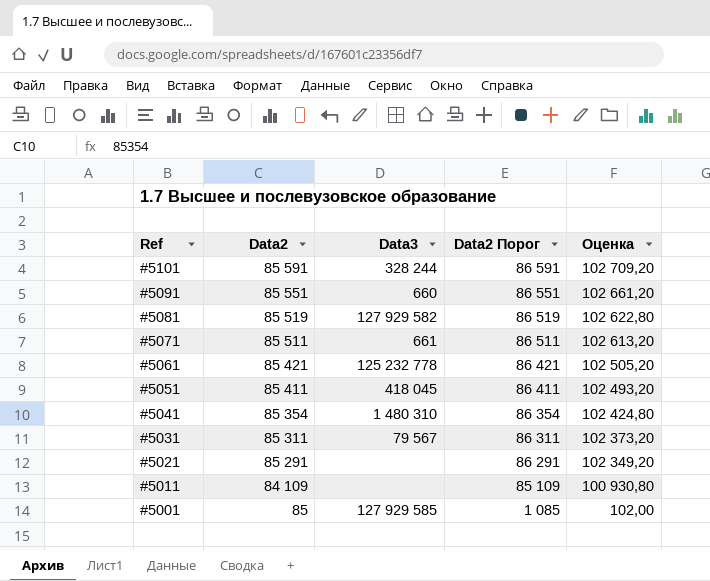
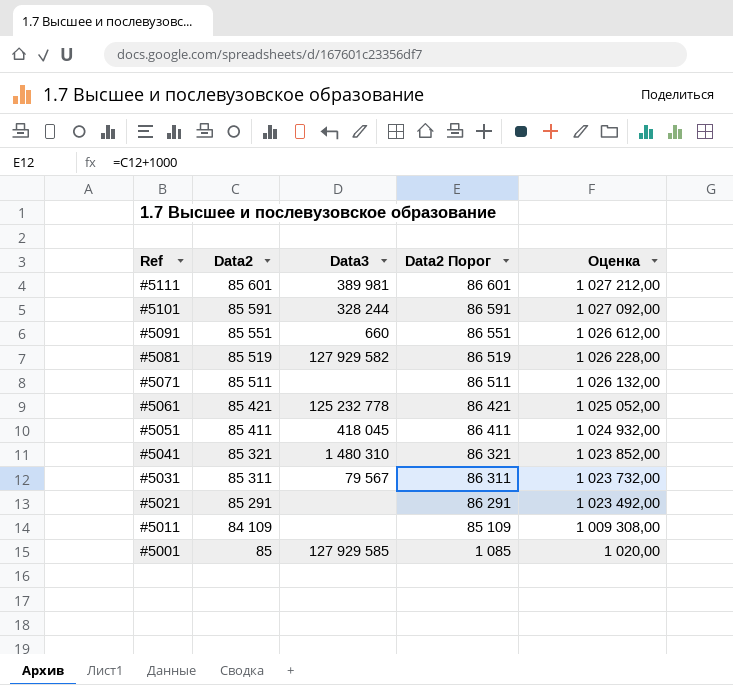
column Оценка | formula: [Data2] * 1,2 -> [Data2] * 12
row #5111: none -> 85 601 | 389 981 | 86 601 | 1 027 212,00
#5071 | Data3: 661 -> none
#5041 | Data2: 85 354 -> 85 321
#5041 | Data2 Порог: 86 354 -> 86 321

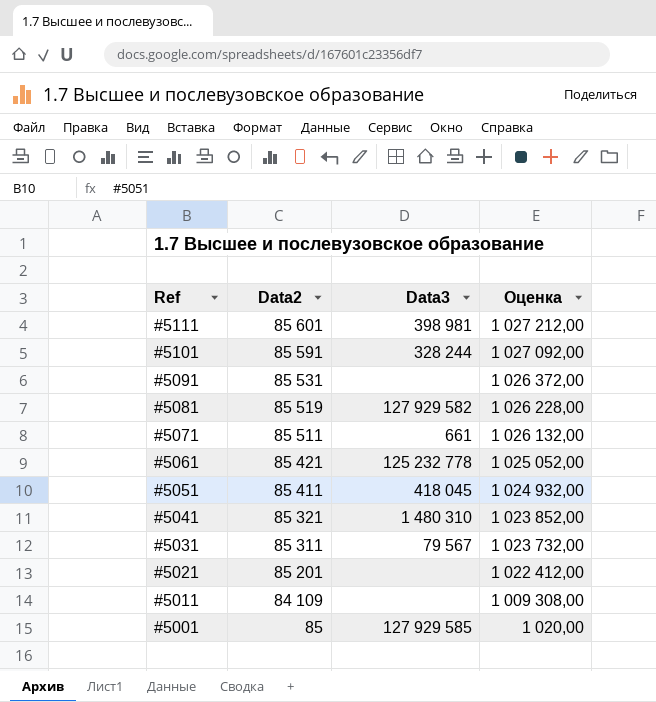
column Data2 Порог | formula: [Data2] + 1000 -> none
#5111 | Data3: 389 981 -> 398 981
#5091 | Data2: 85 551 -> 85 531
#5091 | Data3: 660 -> none
#5091 | Оценка: 1 026 612,00 -> 1 026 372,00
#5071 | Data3: none -> 661
#5021 | Data2: 85 291 -> 85 201
#5021 | Оценка: 1 023 492,00 -> 1 022 412,00

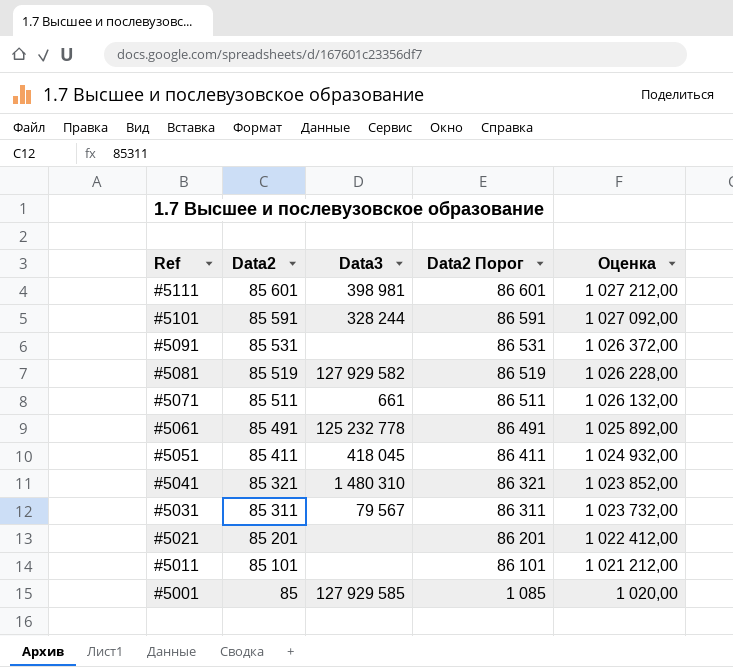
column Data2 Порог | formula: none -> [Data2] + 1000
#5061 | Data2: 85 421 -> 85 491
#5061 | Оценка: 1 025 052,00 -> 1 025 892,00
#5011 | Data2: 84 109 -> 85 101
#5011 | Оценка: 1 009 308,00 -> 1 021 212,00

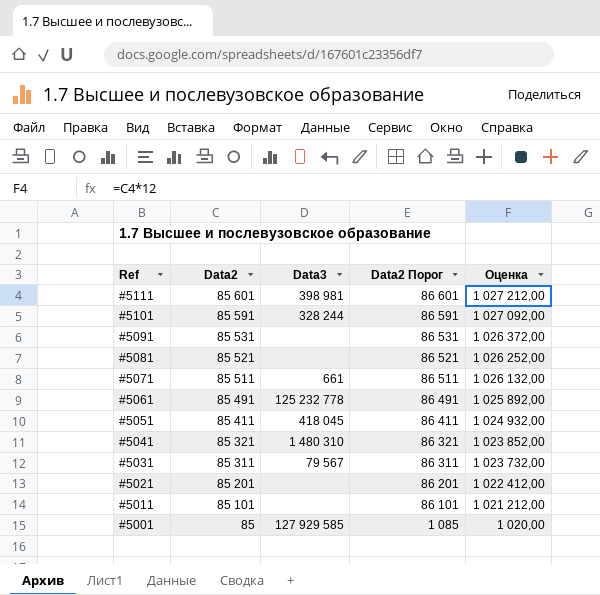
#5081 | Data2: 85 519 -> 85 521
#5081 | Data3: 127 929 582 -> none
#5081 | Data2 Порог: 86 519 -> 86 521
#5081 | Оценка: 1 026 228,00 -> 1 026 252,00

